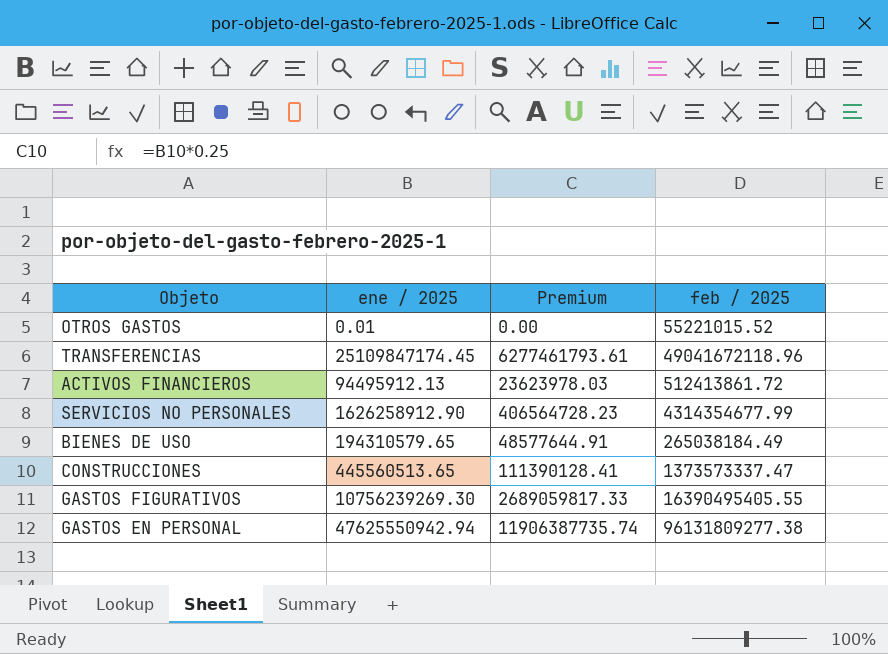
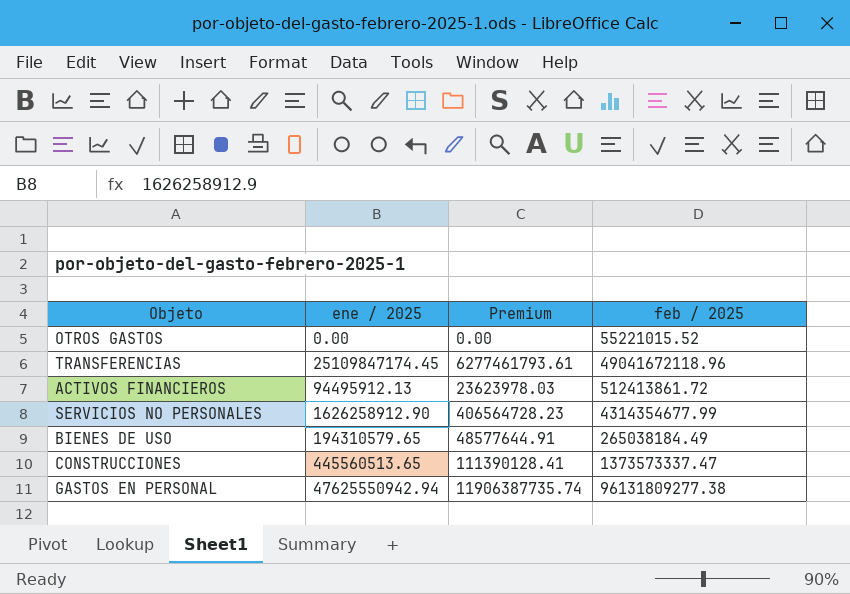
row GASTOS FIGURATIVOS: 10756239269.30 | 2689059817.33 | 16390495405.55 -> none
OTROS GASTOS | ene / 2025: 0.01 -> 0.00

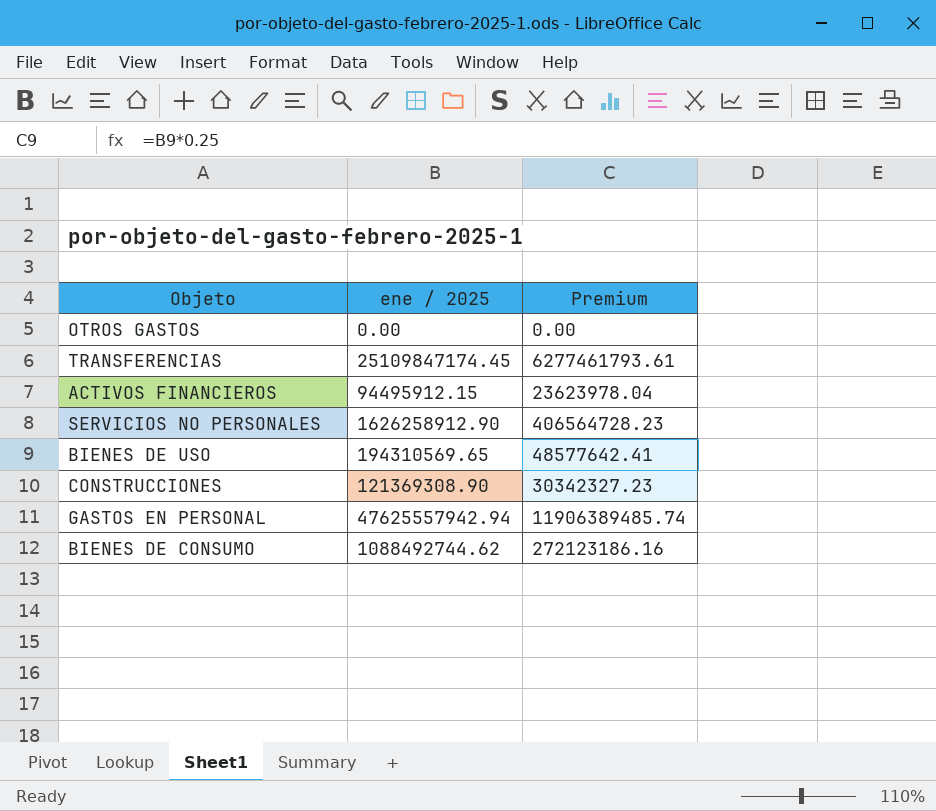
column feb / 2025 | position: 4 -> none
ACTIVOS FINANCIEROS | ene / 2025: 94495912.13 -> 94495912.15
ACTIVOS FINANCIEROS | Premium: 23623978.03 -> 23623978.04
BIENES DE USO | ene / 2025: 194310579.65 -> 194310569.65
BIENES DE USO | Premium: 48577644.91 -> 48577642.41
CONSTRUCCIONES | ene / 2025: 445560513.65 -> 121369308.90
CONSTRUCCIONES | Premium: 111390128.41 -> 30342327.23
GASTOS EN PERSONAL | ene / 2025: 47625550942.94 -> 47625557942.94
GASTOS EN PERSONAL | Premium: 11906387735.74 -> 11906389485.74
row BIENES DE CONSUMO: none -> 1088492744.62 | 272123186.16

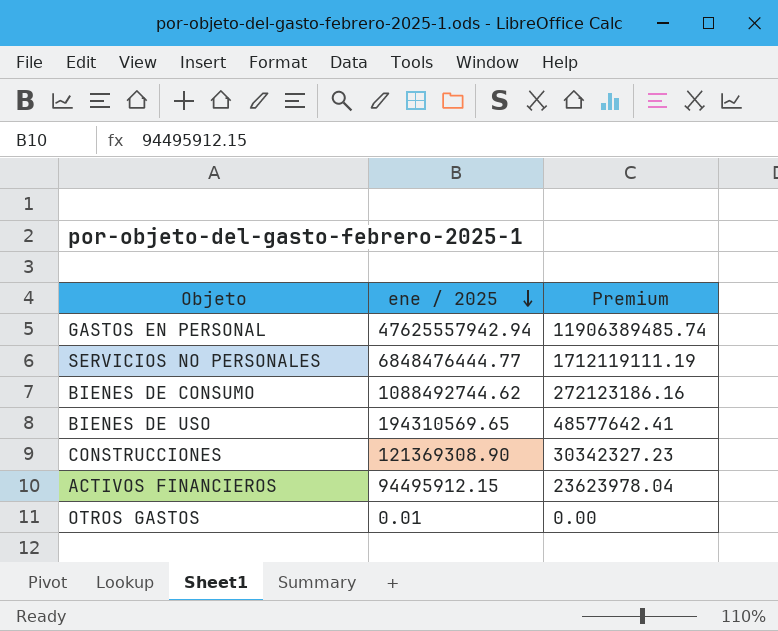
row order: none -> ene / 2025 descending
row TRANSFERENCIAS: 25109847174.45 | 6277461793.61 -> none
SERVICIOS NO PERSONALES | ene / 2025: 1626258912.90 -> 6848476444.77
SERVICIOS NO PERSONALES | Premium: 406564728.23 -> 1712119111.19
OTROS GASTOS | ene / 2025: 0.00 -> 0.01

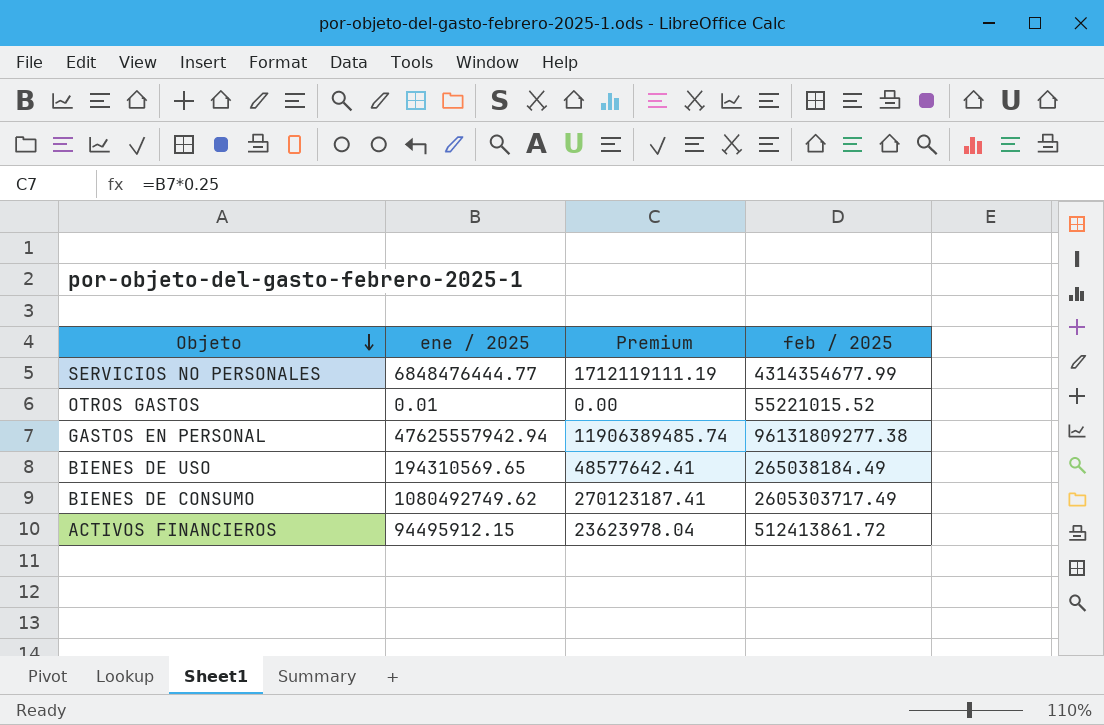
row order: ene / 2025 descending -> Objeto descending
column feb / 2025 | position: none -> 4
row CONSTRUCCIONES: 121369308.90 | 30342327.23 -> none
BIENES DE CONSUMO | ene / 2025: 1088492744.62 -> 1080492749.62
BIENES DE CONSUMO | Premium: 272123186.16 -> 270123187.41

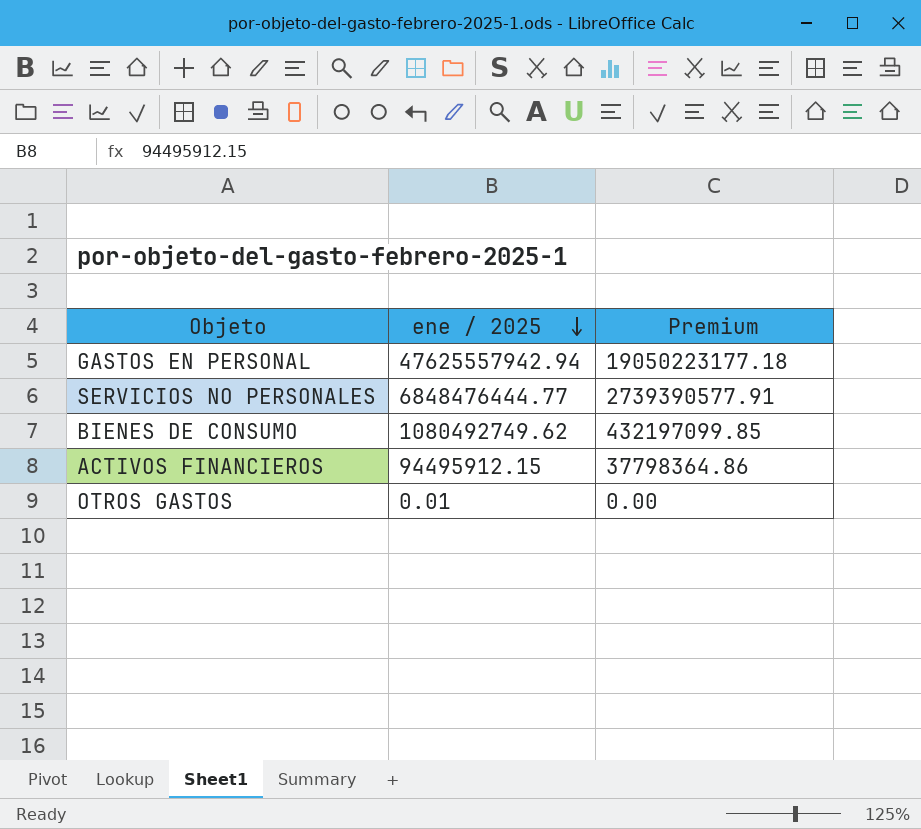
row order: Objeto descending -> ene / 2025 descending
column feb / 2025 | position: 4 -> none
column Premium | formula: [ene / 2025] * 0.25 -> [ene / 2025] * 0.4
row BIENES DE USO: 194310569.65 | 48577642.41 | 265038184.49 -> none

